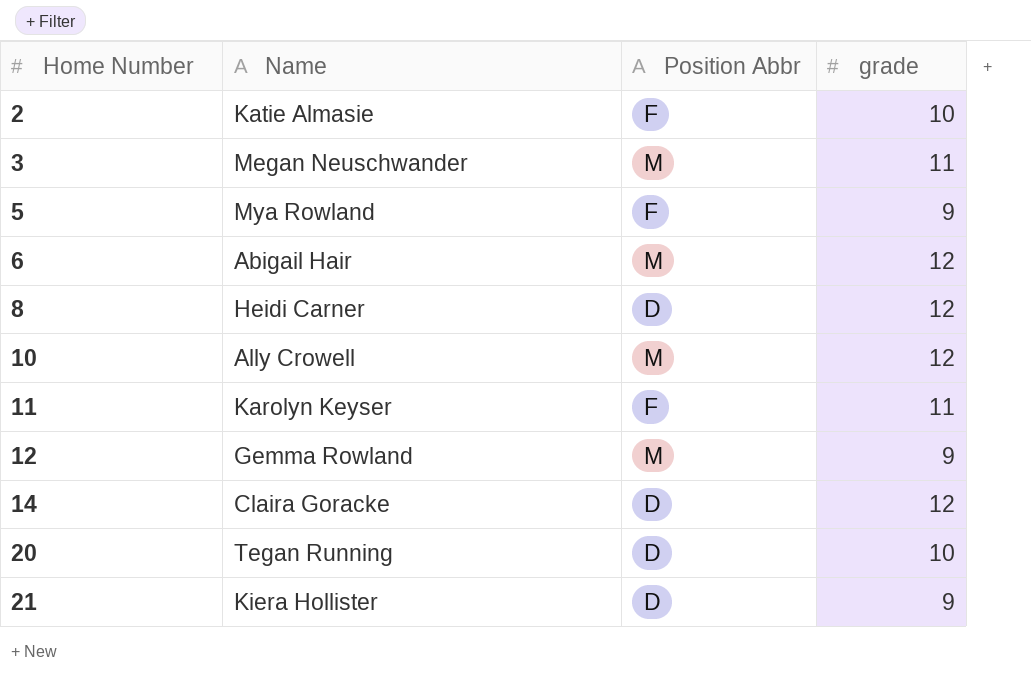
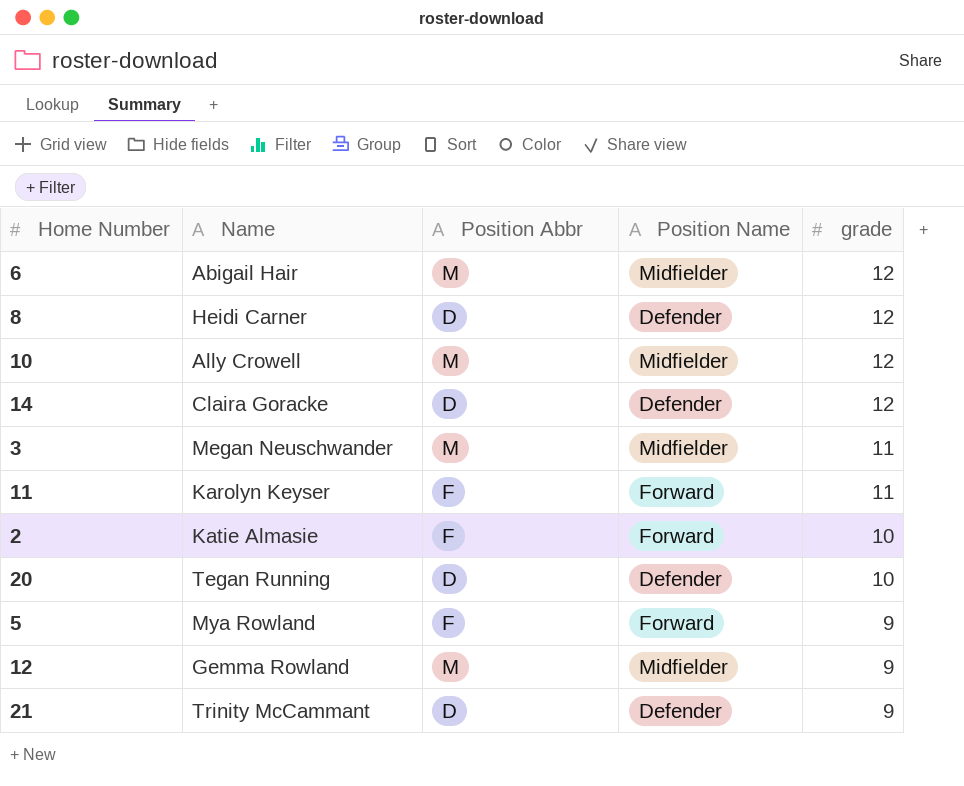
row order: Home Number ascending -> grade descending
column Position Name | position: none -> 4
21 | Name: Kiera Hollister -> Trinity McCammant

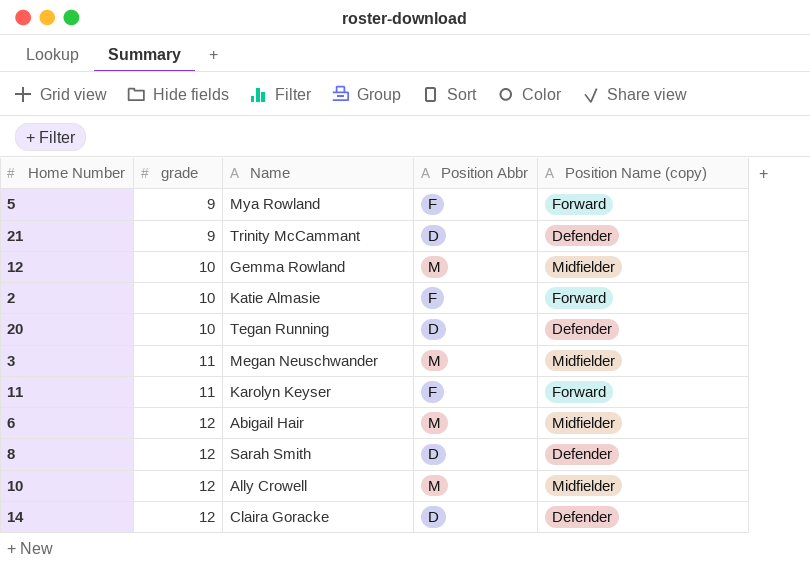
row order: grade descending -> grade ascending
column grade | position: 5 -> 2
column name: Position Name -> Position Name (copy)
12 | grade: 9 -> 10
8 | Name: Heidi Carner -> Sarah Smith

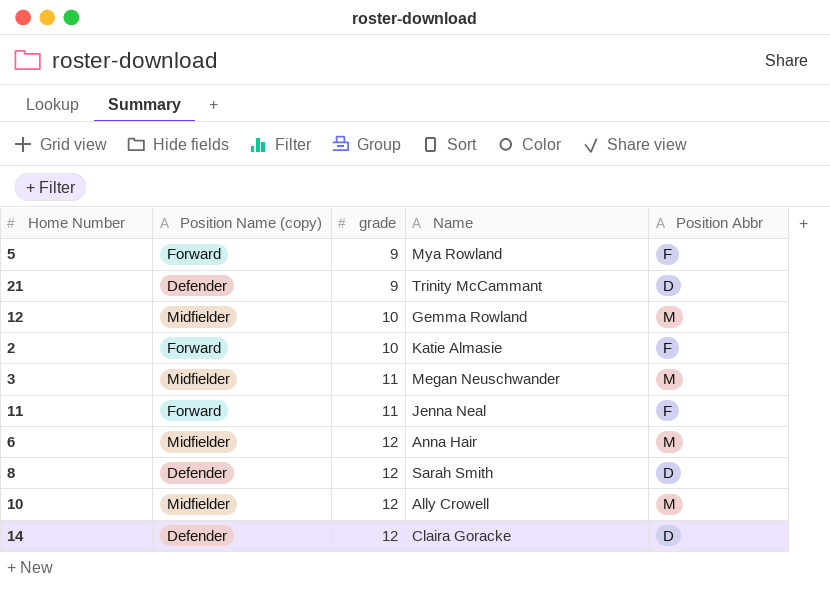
column Position Name (copy) | position: 5 -> 2
row 20: 10 | Tegan Running | D | Defender -> none
11 | Name: Karolyn Keyser -> Jenna Neal
6 | Name: Abigail Hair -> Anna Hair

